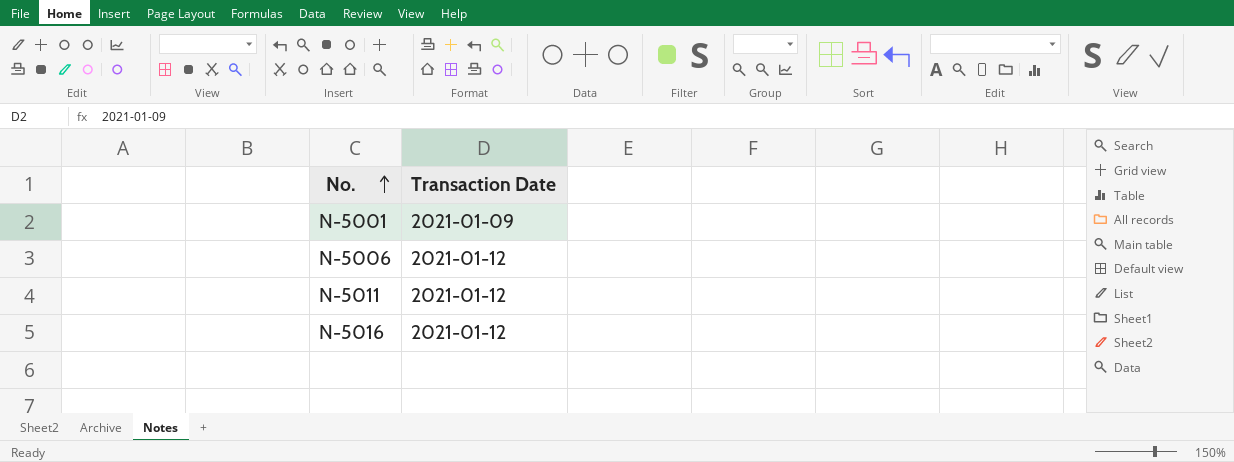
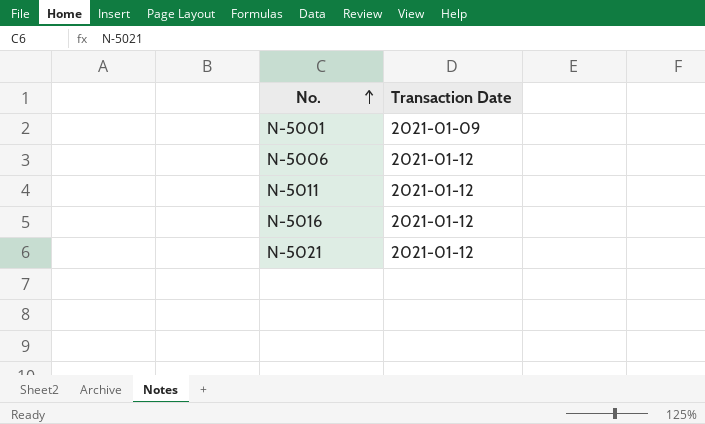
row N-5021: none -> 2021-01-12

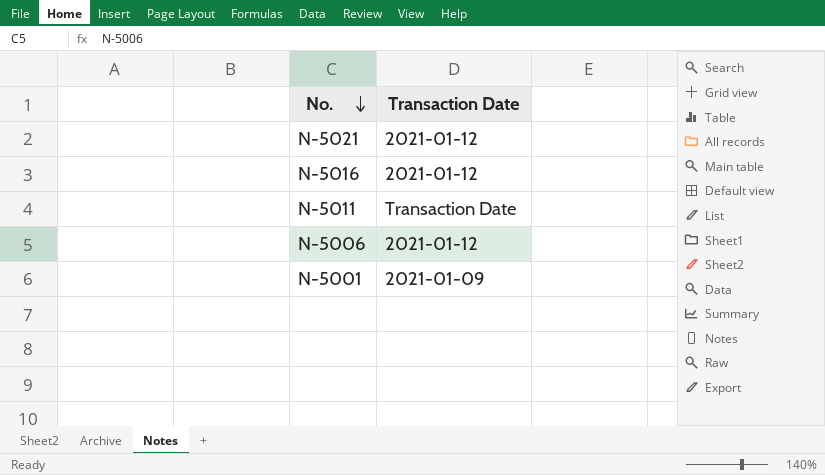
row order: No. ascending -> No. descending
N-5011 | Transaction Date: 2021-01-12 -> Transaction Date

